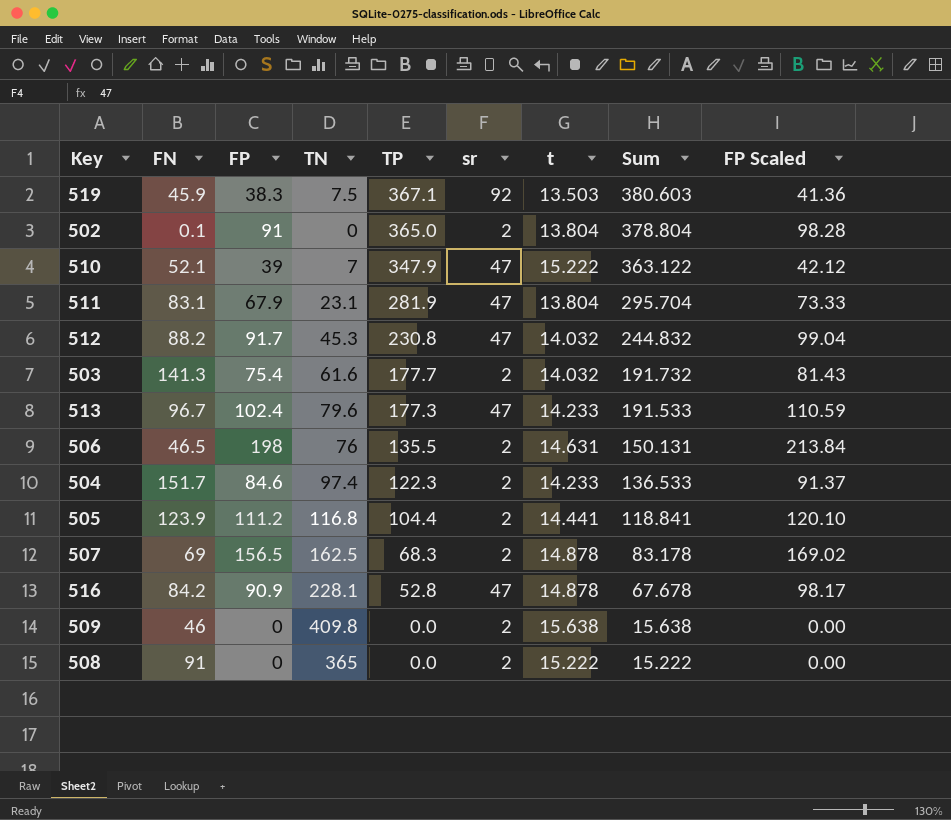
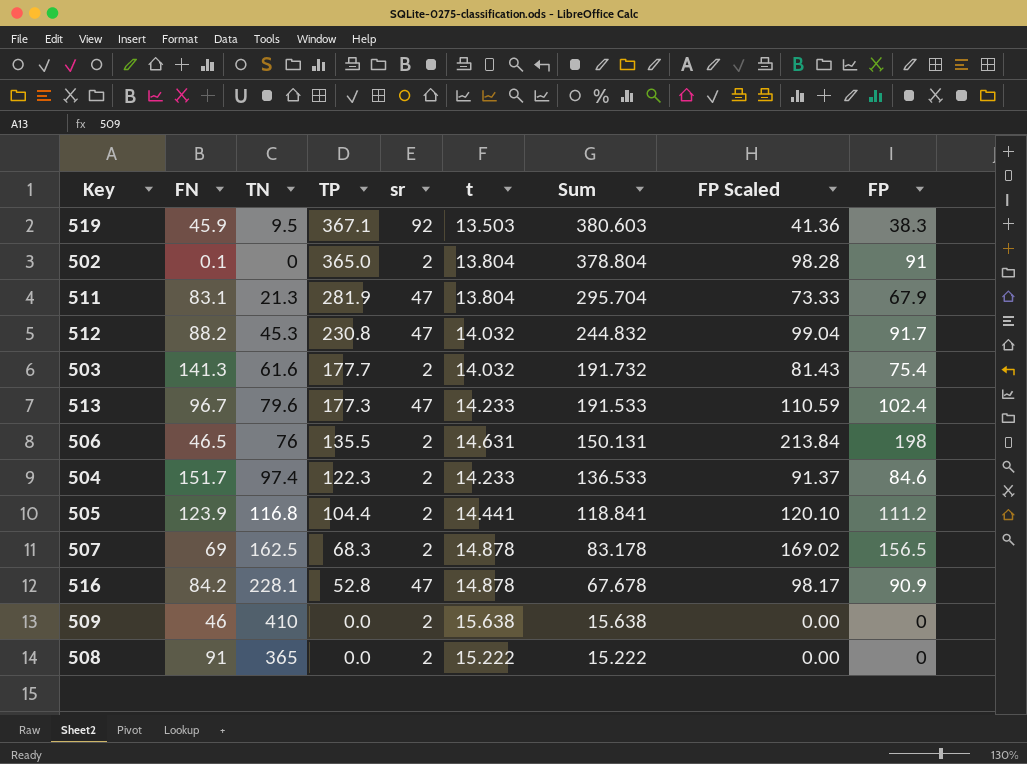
column FP | position: 3 -> 9
row 510: 52.1 | 39 | 7 | 347.9 | 47 | 15.222 | 363.122 | 42.12 -> none
519 | TN: 7.5 -> 9.5
511 | TN: 23.1 -> 21.3
509 | TN: 409.8 -> 410

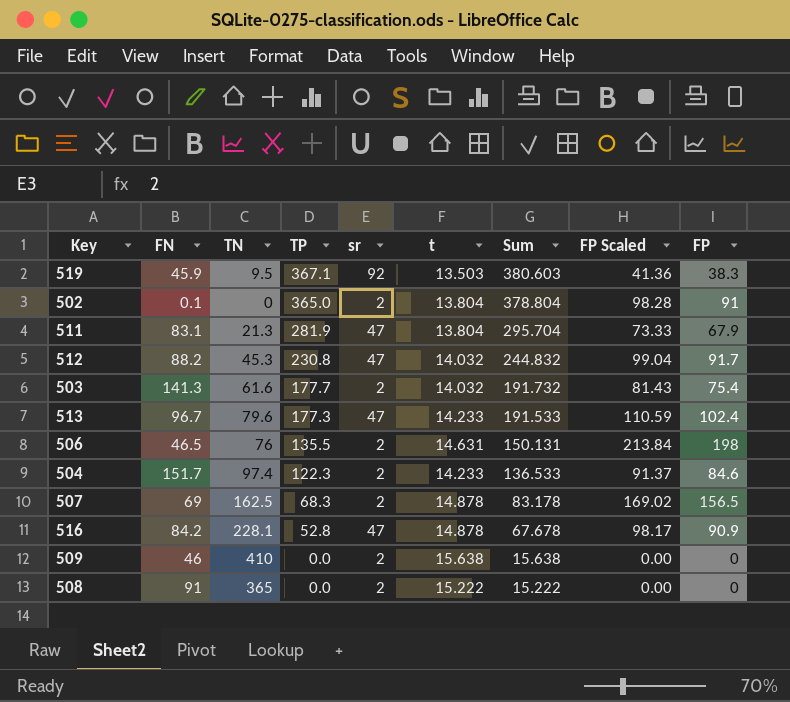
row 505: 123.9 | 116.8 | 104.4 | 2 | 14.441 | 118.841 | 120.10 | 111.2 -> none

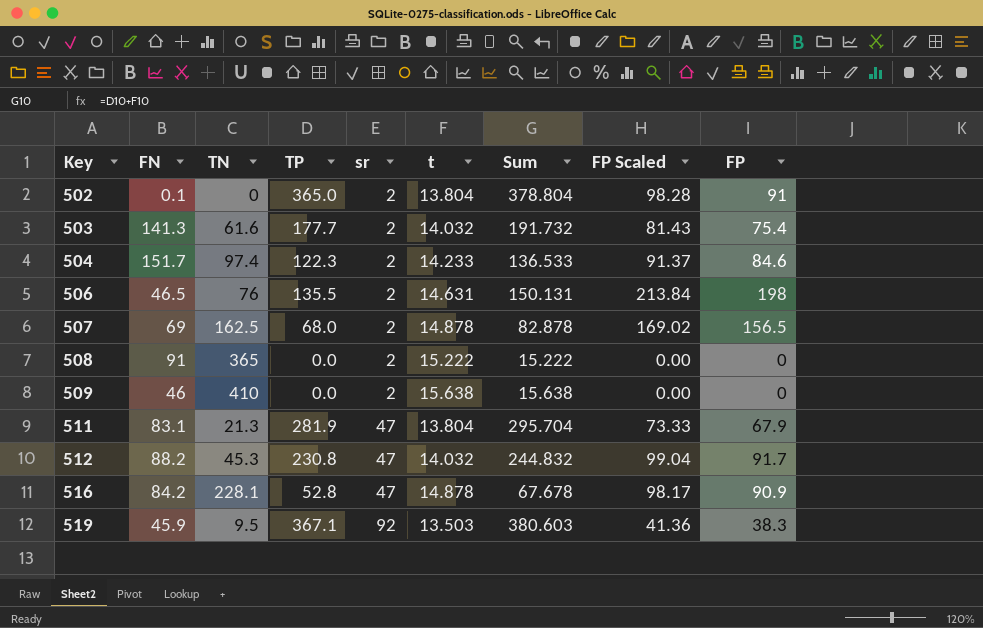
row order: TP descending -> Key ascending
row 513: 96.7 | 79.6 | 177.3 | 47 | 14.233 | 191.533 | 110.59 | 102.4 -> none
507 | TP: 68.3 -> 68.0
507 | Sum: 83.178 -> 82.878

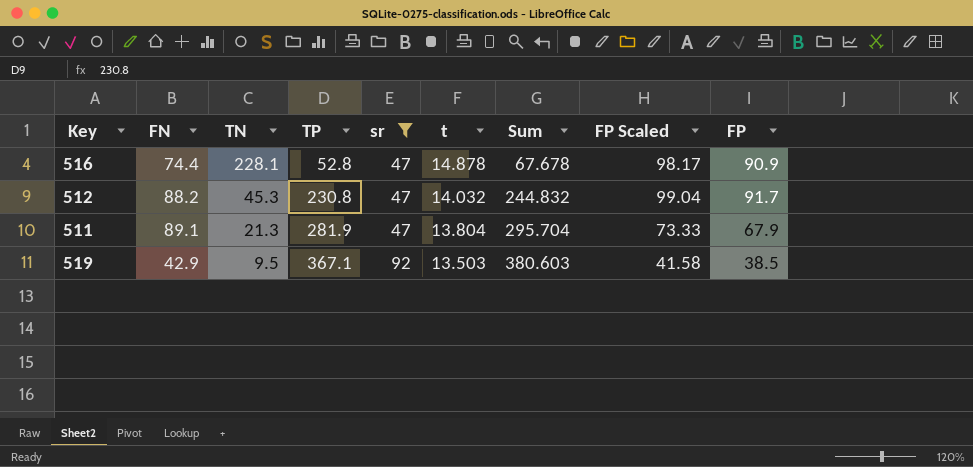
filter: none -> sr != 2
row order: Key ascending -> TN descending
516 | FN: 84.2 -> 74.4
511 | FN: 83.1 -> 89.1
519 | FN: 45.9 -> 42.9
519 | FP Scaled: 41.36 -> 41.58
519 | FP: 38.3 -> 38.5

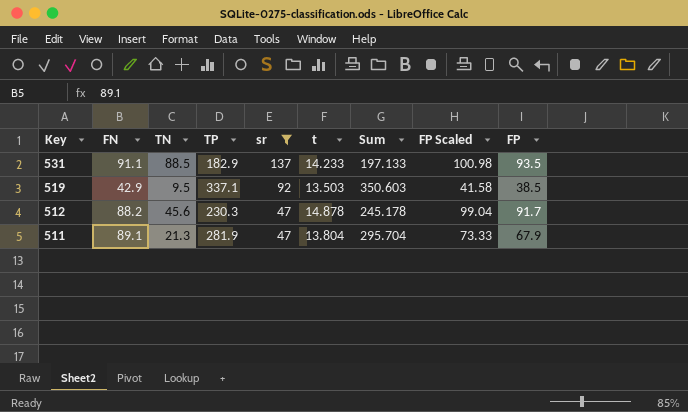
row order: TN descending -> Key descending
row 516: 74.4 | 228.1 | 52.8 | 47 | 14.878 | 67.678 | 98.17 | 90.9 -> none
row 531: none -> 91.1 | 88.5 | 182.9 | 137 | 14.233 | 197.133 | 100.98 | 93.5
519 | TP: 367.1 -> 337.1
519 | Sum: 380.603 -> 350.603
512 | TN: 45.3 -> 45.6
512 | TP: 230.8 -> 230.3
512 | t: 14.032 -> 14.878
512 | Sum: 244.832 -> 245.178

